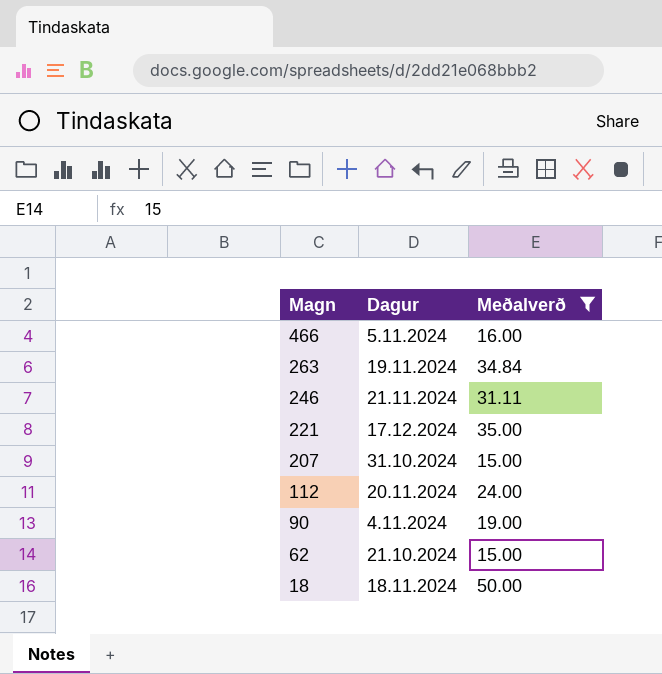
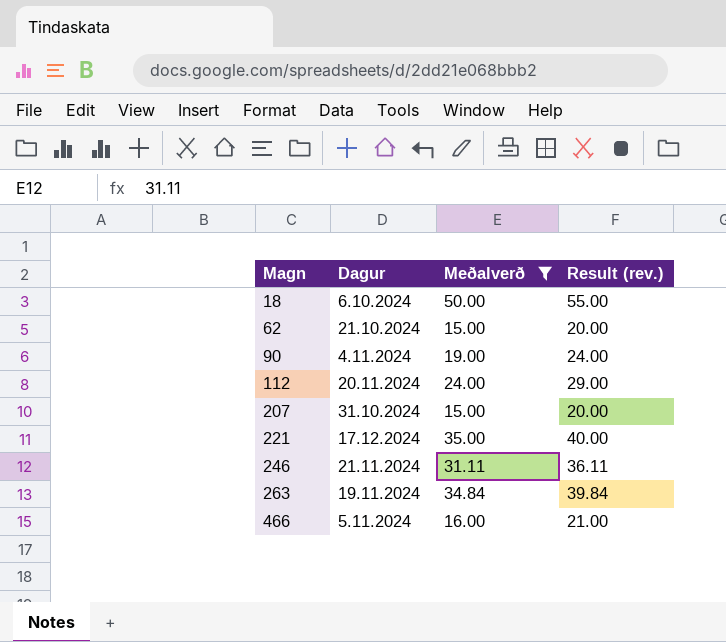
row order: Magn descending -> Magn ascending
column Result (rev.) | formula: none -> [Meðalverð] + 5
18 | Dagur: 18.11.2024 -> 6.10.2024

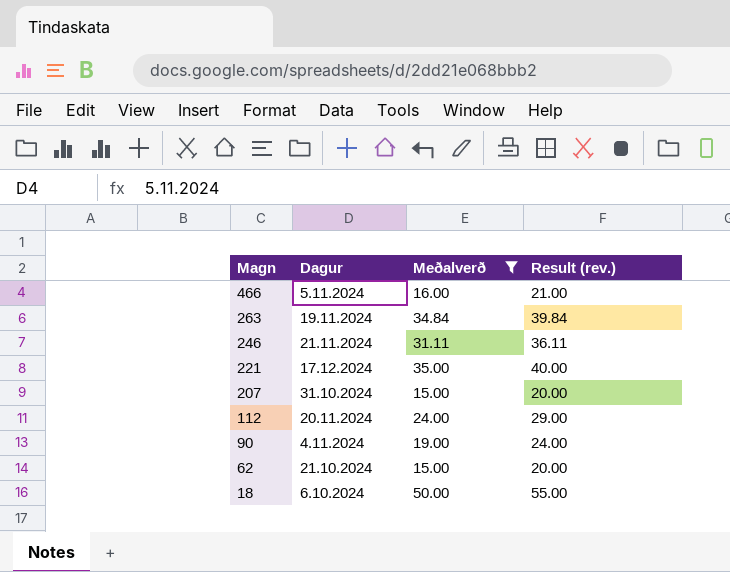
row order: Magn ascending -> Magn descending

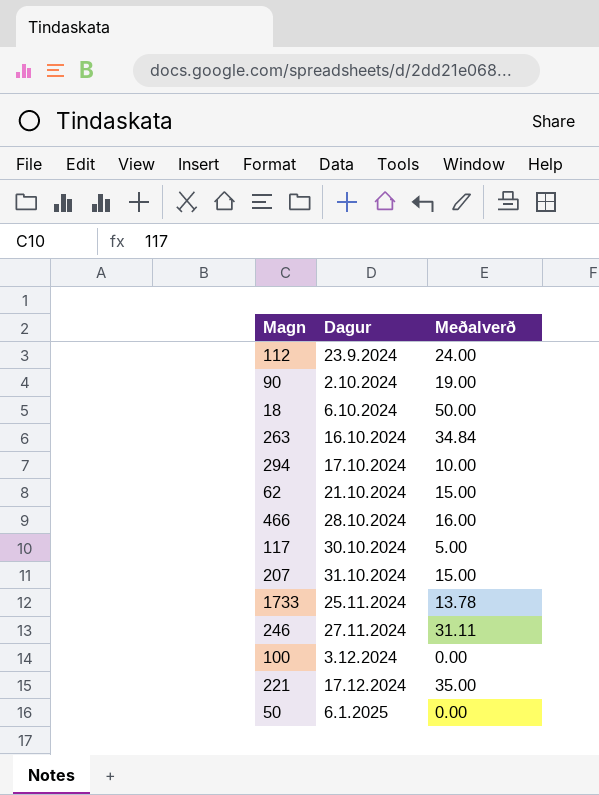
filter: Meðalverð >= 15.00 -> none
row order: Magn descending -> Dagur ascending
column Result (rev.) | formula: [Meðalverð] + 5 -> none
112 | Dagur: 20.11.2024 -> 23.9.2024
90 | Dagur: 4.11.2024 -> 2.10.2024
263 | Dagur: 19.11.2024 -> 16.10.2024
466 | Dagur: 5.11.2024 -> 28.10.2024
246 | Dagur: 21.11.2024 -> 27.11.2024

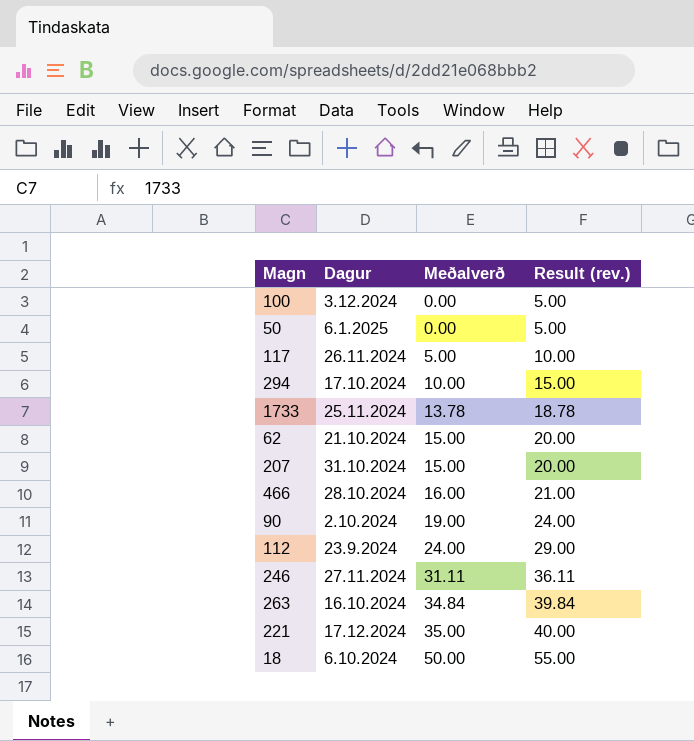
row order: Dagur ascending -> Meðalverð ascending
column Result (rev.) | formula: none -> [Meðalverð] + 5
117 | Dagur: 30.10.2024 -> 26.11.2024

